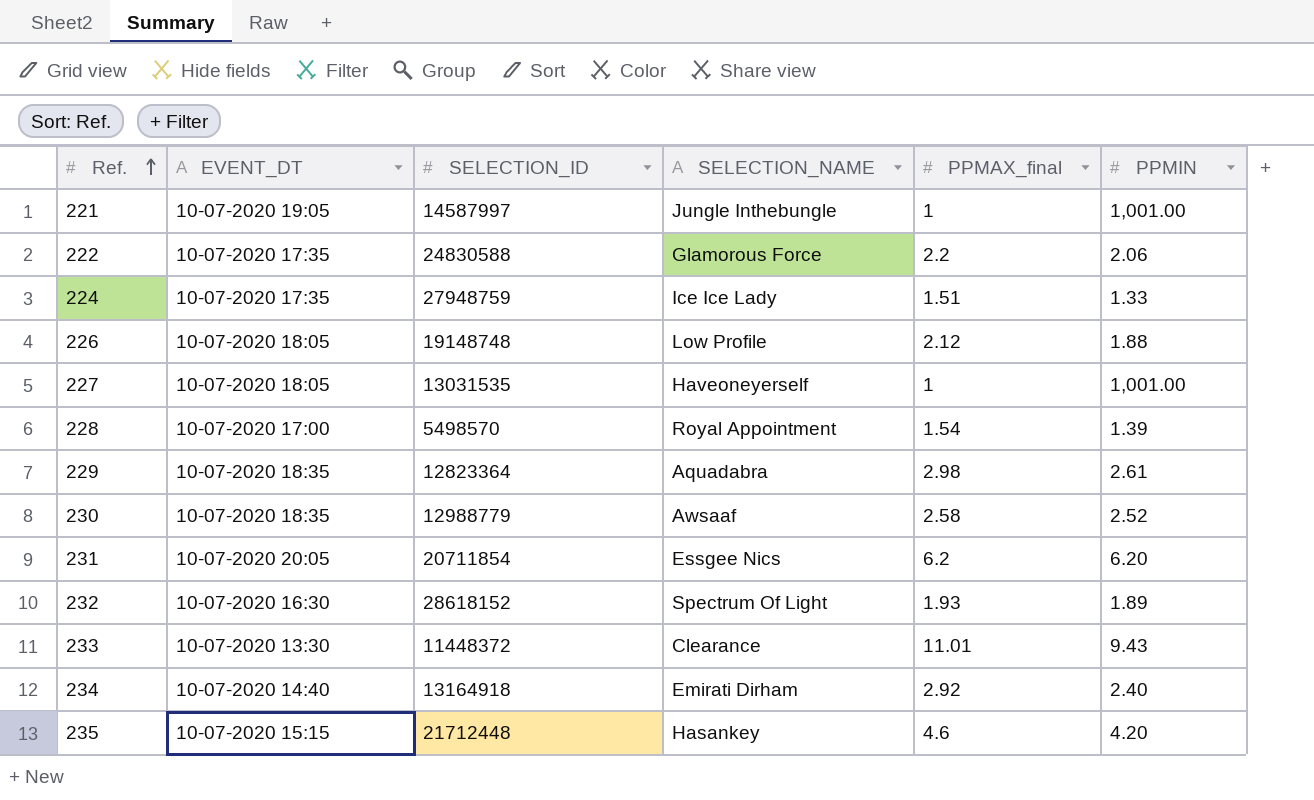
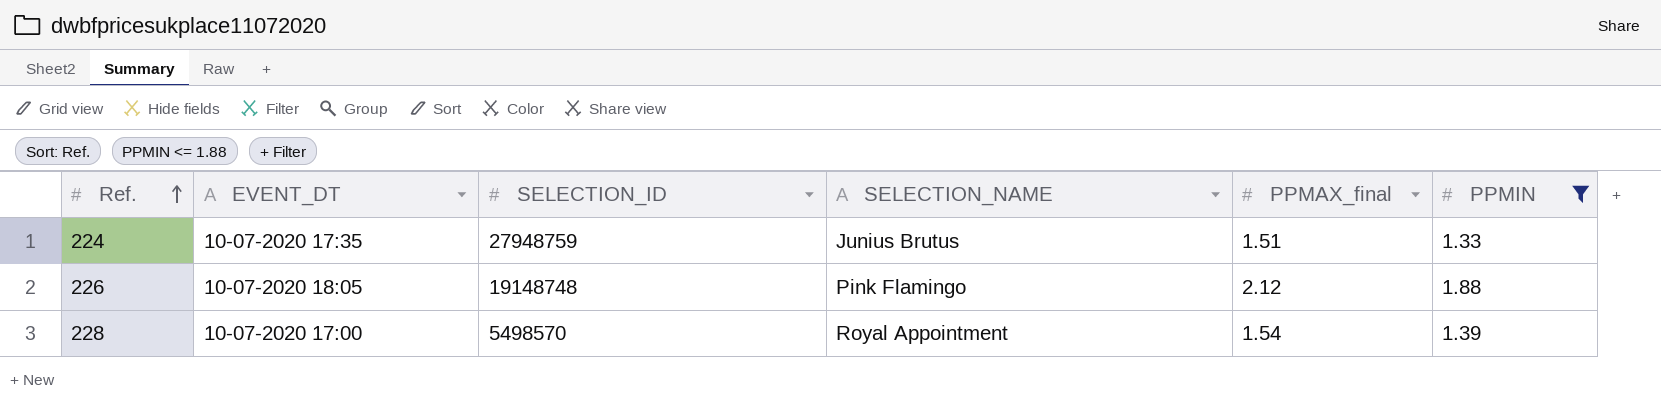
filter: none -> PPMIN <= 1.88
224 | SELECTION_NAME: Ice Ice Lady -> Junius Brutus
226 | SELECTION_NAME: Low Profile -> Pink Flamingo

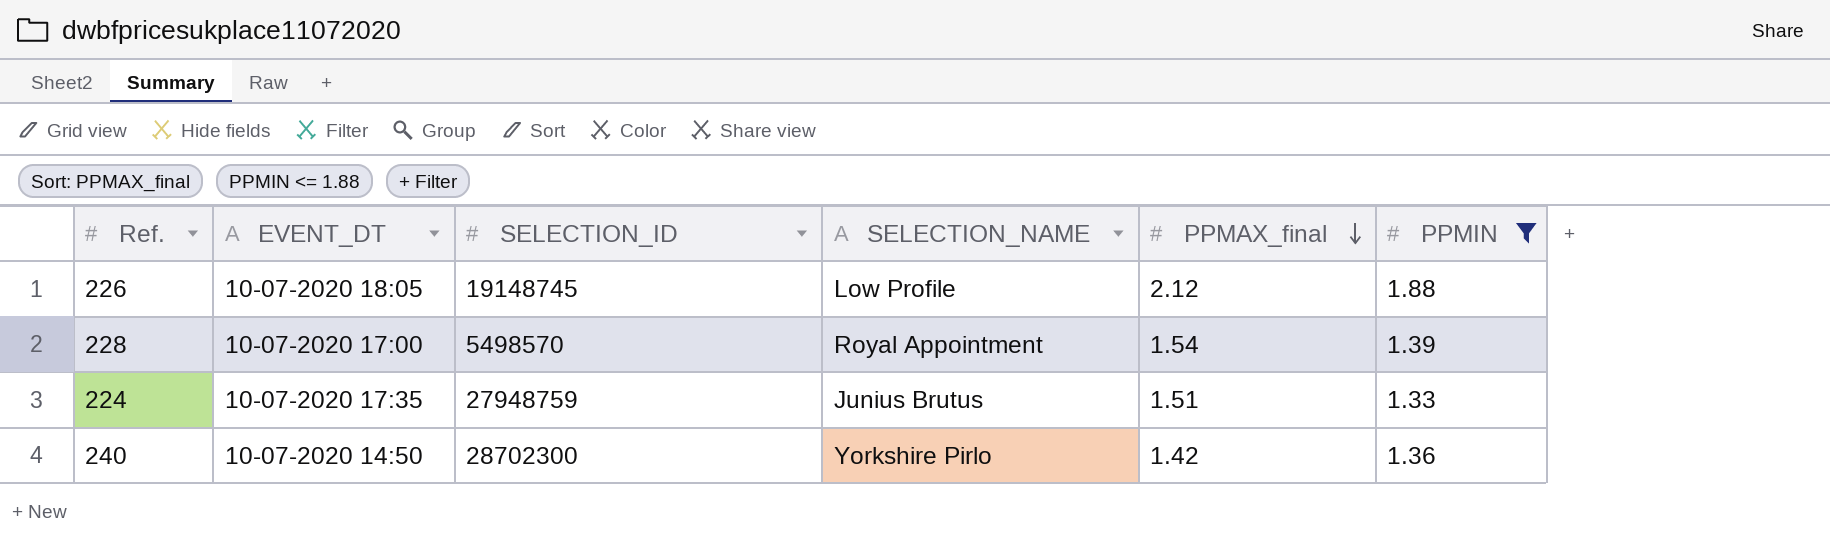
row order: Ref. ascending -> PPMAX_final descending
226 | SELECTION_ID: 19148748 -> 19148745
226 | SELECTION_NAME: Pink Flamingo -> Low Profile
row 240: none -> 10-07-2020 14:50 | 28702300 | Yorkshire Pirlo | 1.42 | 1.36

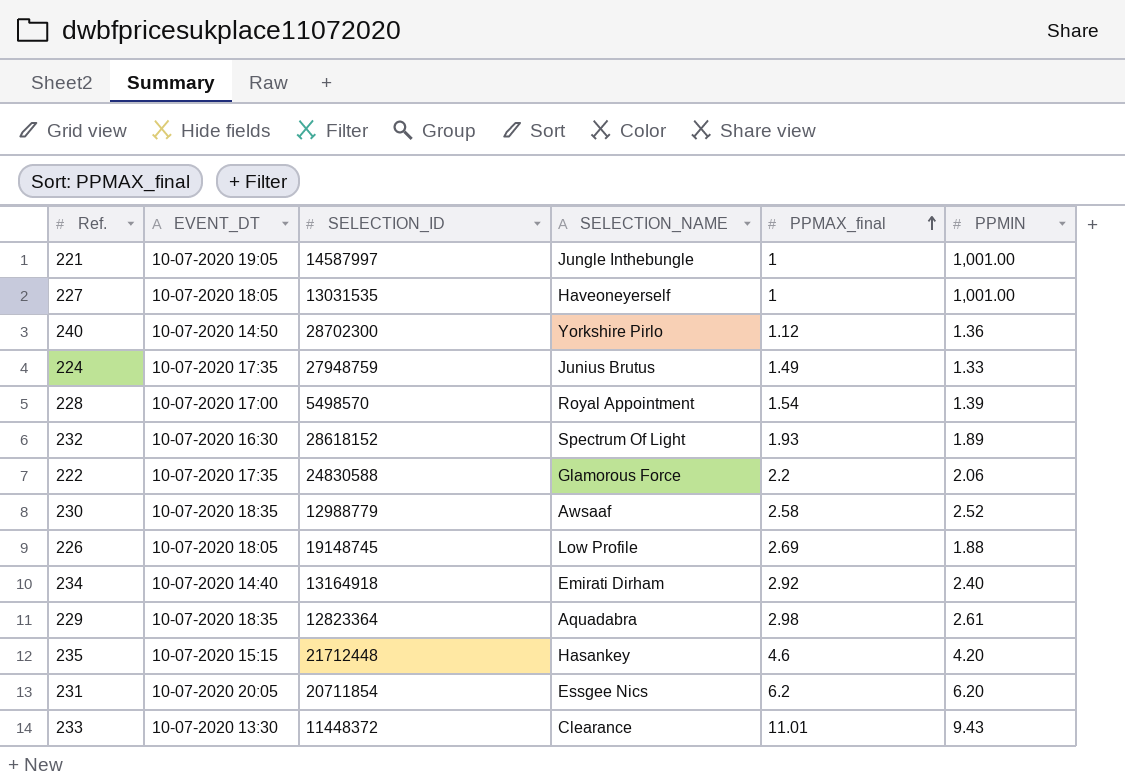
filter: PPMIN <= 1.88 -> none
row order: PPMAX_final descending -> PPMAX_final ascending
240 | PPMAX_final: 1.42 -> 1.12
224 | PPMAX_final: 1.51 -> 1.49
226 | PPMAX_final: 2.12 -> 2.69

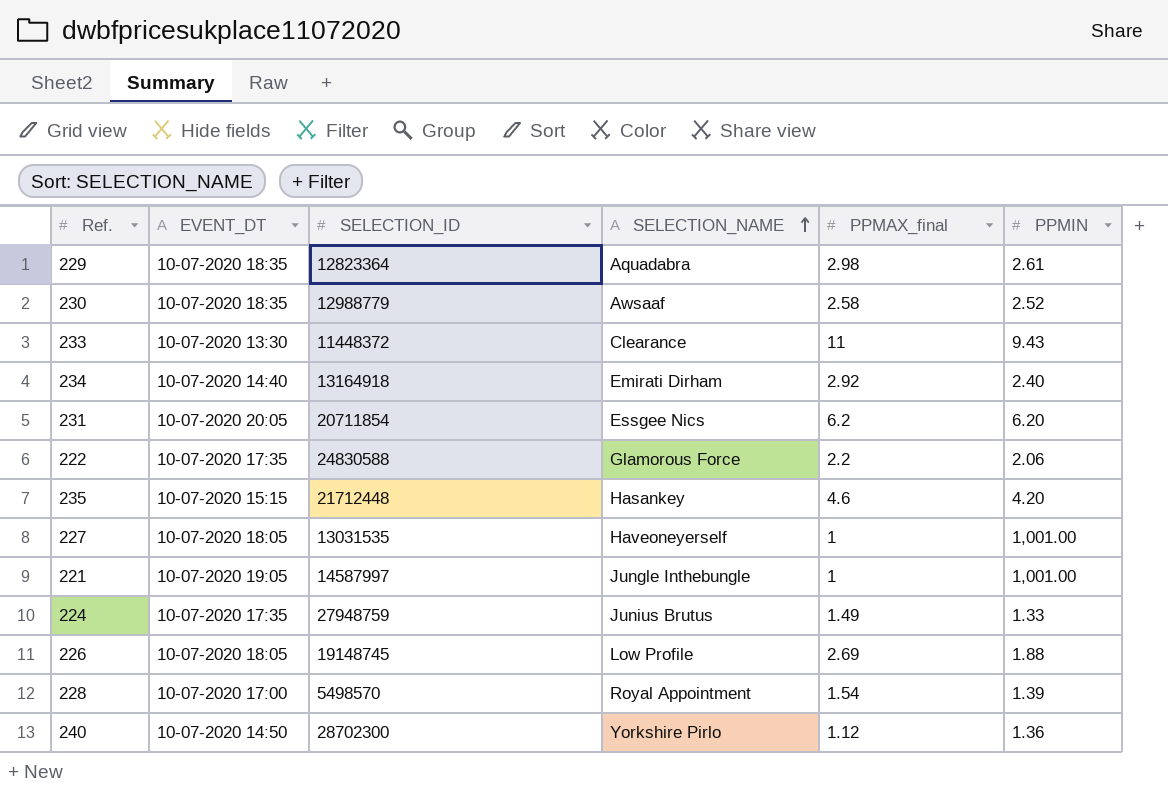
row order: PPMAX_final ascending -> SELECTION_NAME ascending
row 232: 10-07-2020 16:30 | 28618152 | Spectrum Of Light | 1.93 | 1.89 -> none
233 | PPMAX_final: 11.01 -> 11

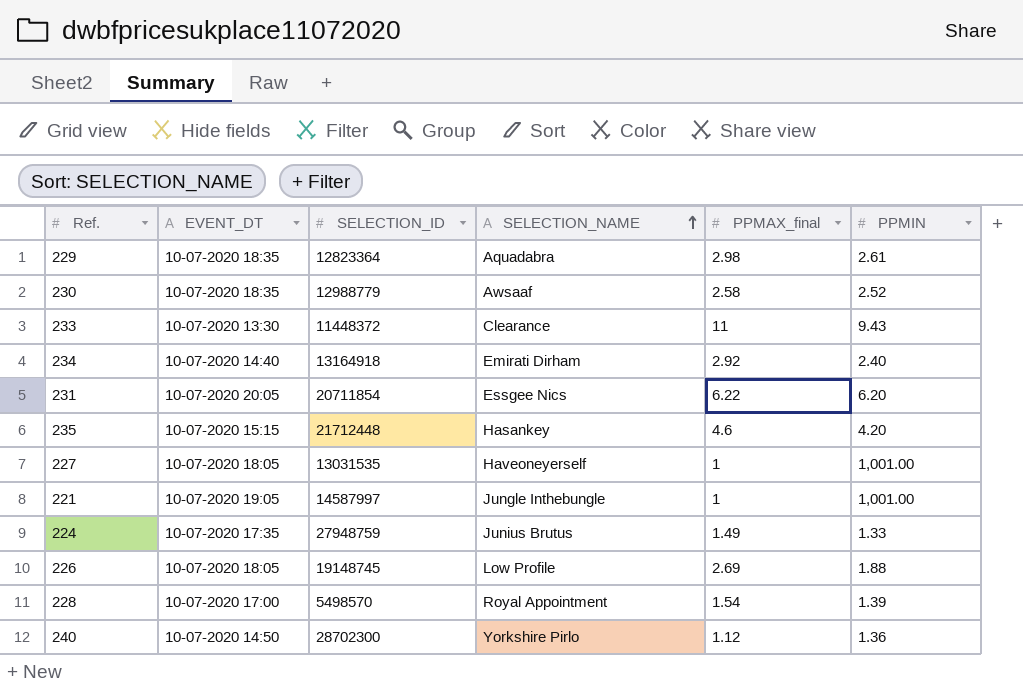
row 222: 10-07-2020 17:35 | 24830588 | Glamorous Force | 2.2 | 2.06 -> none
231 | PPMAX_final: 6.2 -> 6.22

